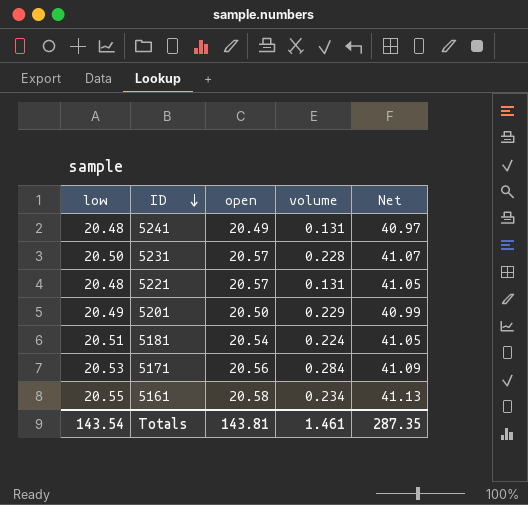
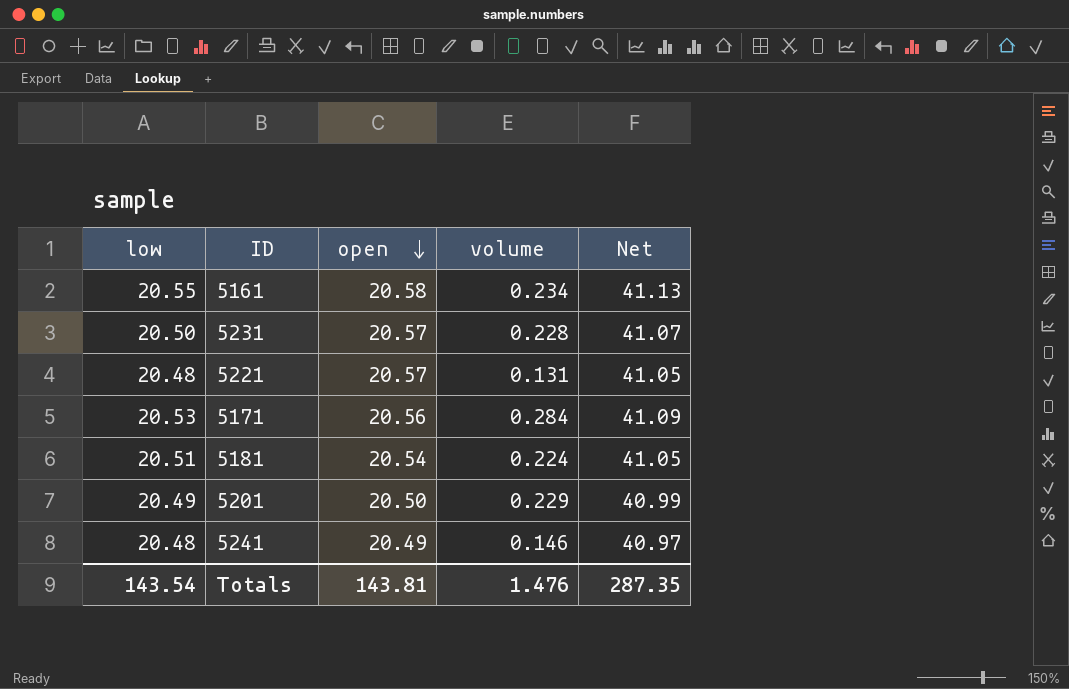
row order: ID descending -> open descending
5241 | volume: 0.131 -> 0.146
Totals | volume: 1.461 -> 1.476

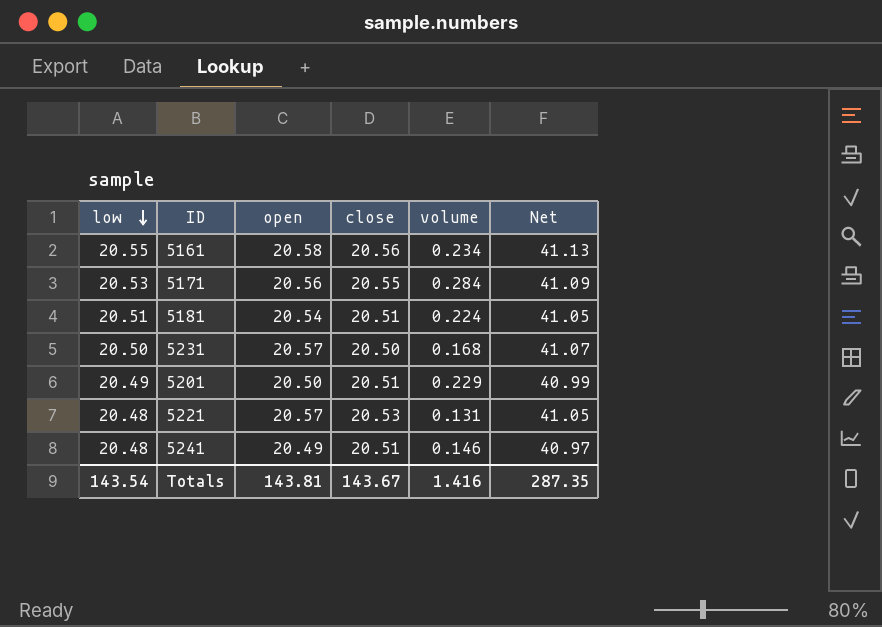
row order: open descending -> low descending
column close | position: none -> 4
5231 | volume: 0.228 -> 0.168
Totals | volume: 1.476 -> 1.416

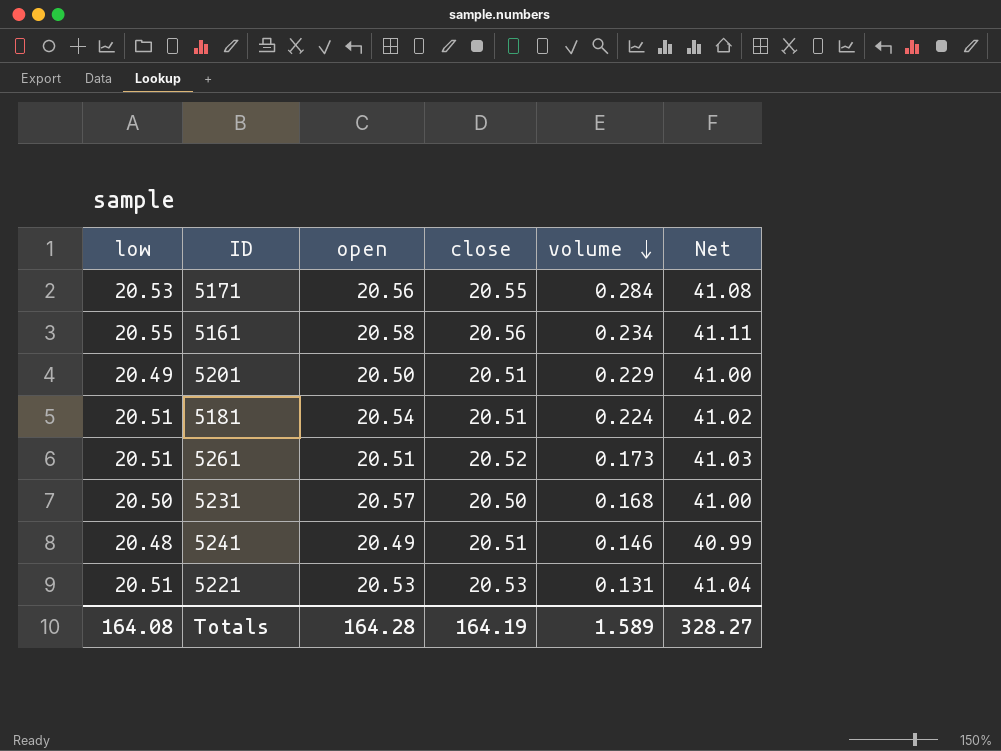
row order: low descending -> volume descending
column Net | formula: [low] + [open] -> [low] + [close]
row 5261: none -> 20.51 | 20.51 | 20.52 | 0.173 | 41.03
5221 | low: 20.48 -> 20.51
5221 | open: 20.57 -> 20.53
Totals | low: 143.54 -> 164.08
Totals | open: 143.81 -> 164.28
Totals | close: 143.67 -> 164.19
Totals | volume: 1.416 -> 1.589
Totals | Net: 287.35 -> 328.27

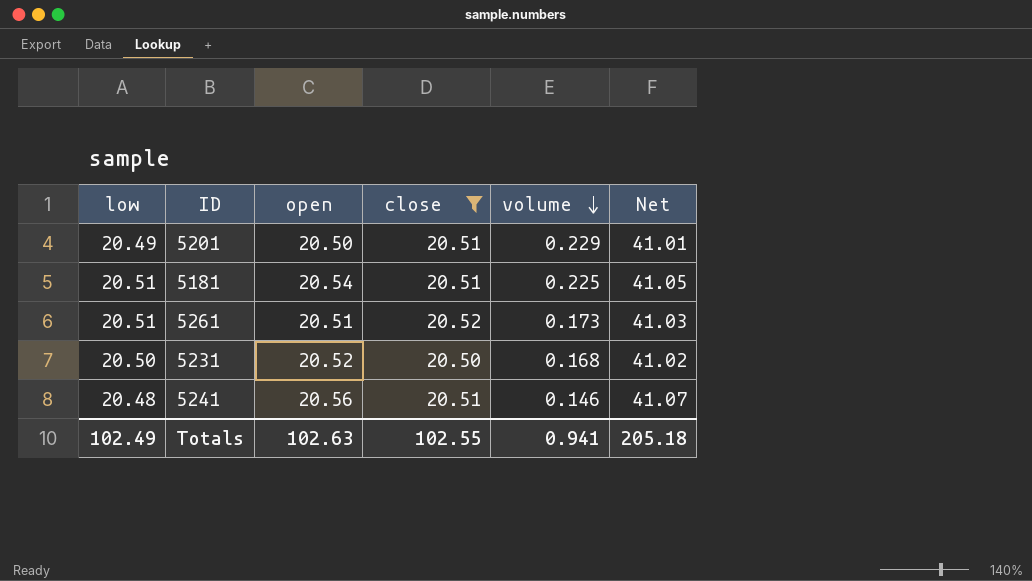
filter: none -> close <= 20.52
column Net | formula: [low] + [close] -> [open] + [close]
5181 | volume: 0.224 -> 0.225
5231 | open: 20.57 -> 20.52
5241 | open: 20.49 -> 20.56
Totals | low: 164.08 -> 102.49
Totals | open: 164.28 -> 102.63
Totals | close: 164.19 -> 102.55
Totals | volume: 1.589 -> 0.941
Totals | Net: 328.27 -> 205.18

